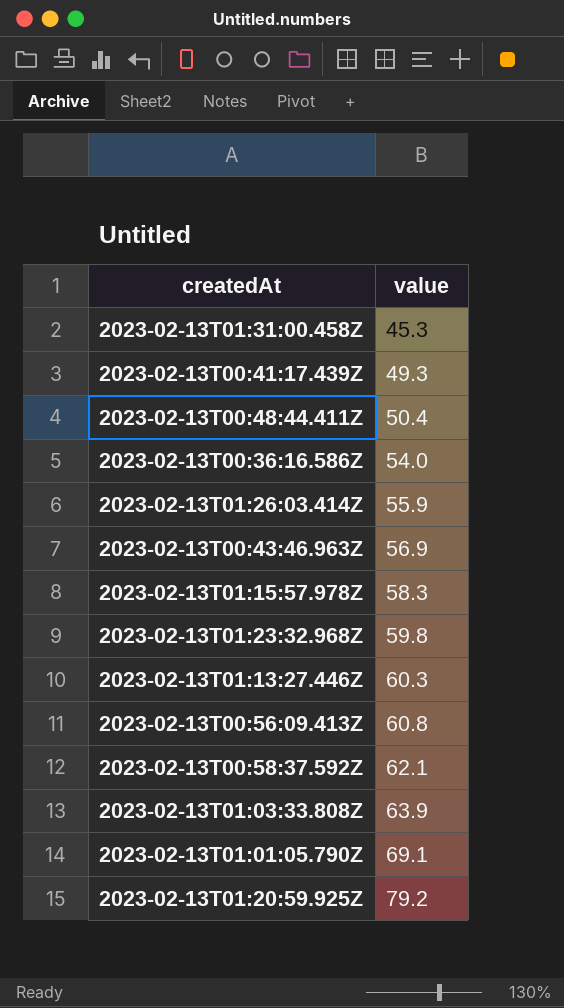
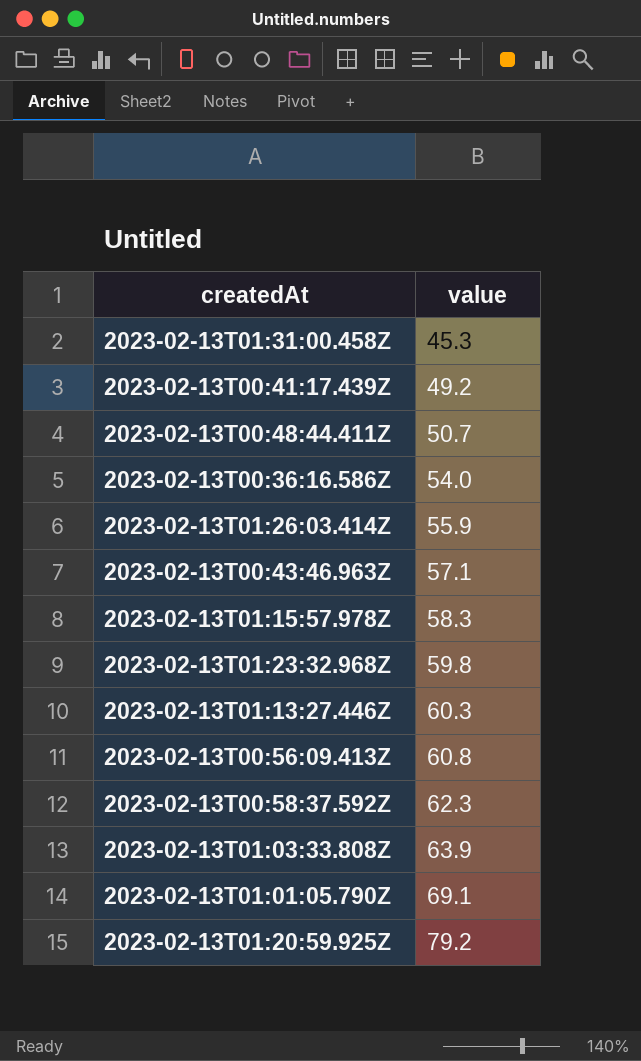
2023-02-13T00:41:17.439Z | value: 49.3 -> 49.2
2023-02-13T00:48:44.411Z | value: 50.4 -> 50.7
2023-02-13T00:43:46.963Z | value: 56.9 -> 57.1
2023-02-13T00:58:37.592Z | value: 62.1 -> 62.3

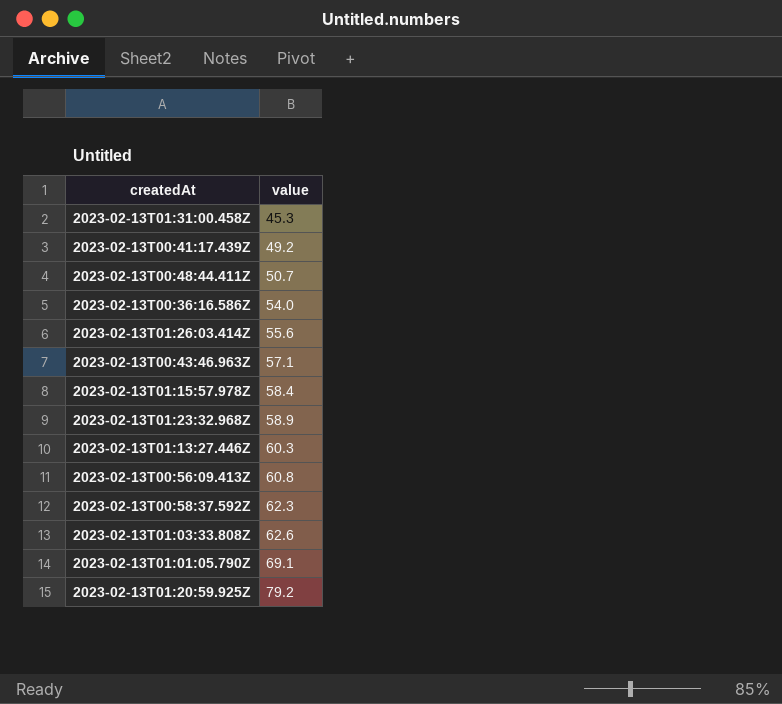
2023-02-13T01:26:03.414Z | value: 55.9 -> 55.6
2023-02-13T01:15:57.978Z | value: 58.3 -> 58.4
2023-02-13T01:23:32.968Z | value: 59.8 -> 58.9
2023-02-13T01:03:33.808Z | value: 63.9 -> 62.6

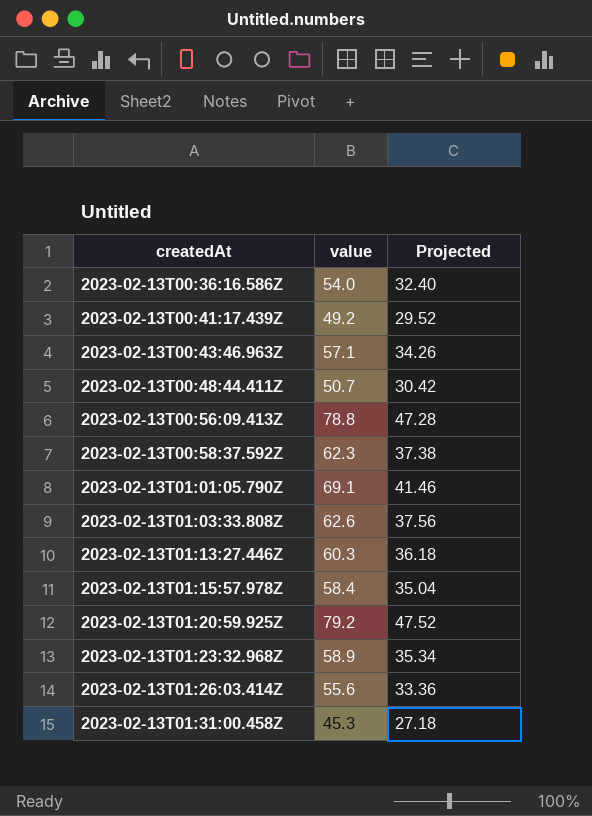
row order: value ascending -> createdAt ascending
column Projected | formula: none -> [value] * 0.6
2023-02-13T00:56:09.413Z | value: 60.8 -> 78.8

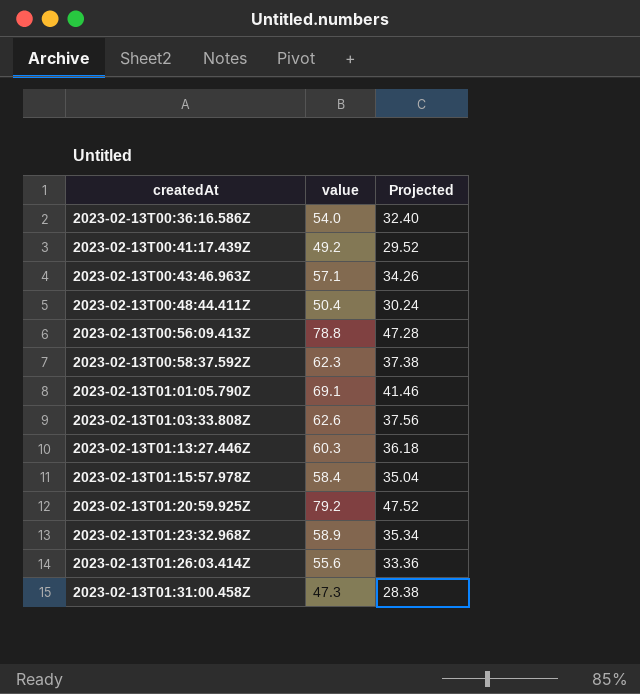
2023-02-13T00:48:44.411Z | value: 50.7 -> 50.4
2023-02-13T00:48:44.411Z | Projected: 30.42 -> 30.24
2023-02-13T01:31:00.458Z | value: 45.3 -> 47.3
2023-02-13T01:31:00.458Z | Projected: 27.18 -> 28.38

